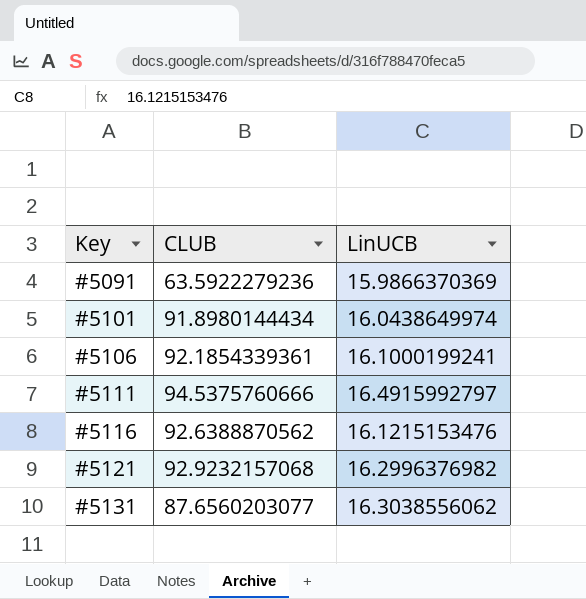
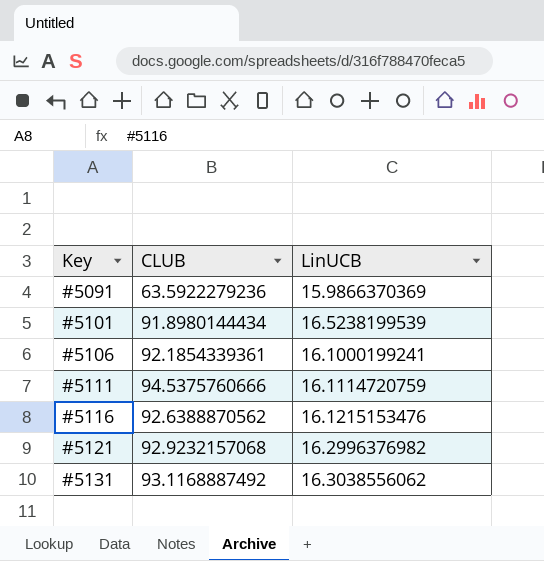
#5101 | LinUCB: 16.0438649974 -> 16.5238199539
#5111 | LinUCB: 16.4915992797 -> 16.1114720759
#5131 | CLUB: 87.6560203077 -> 93.1168887492

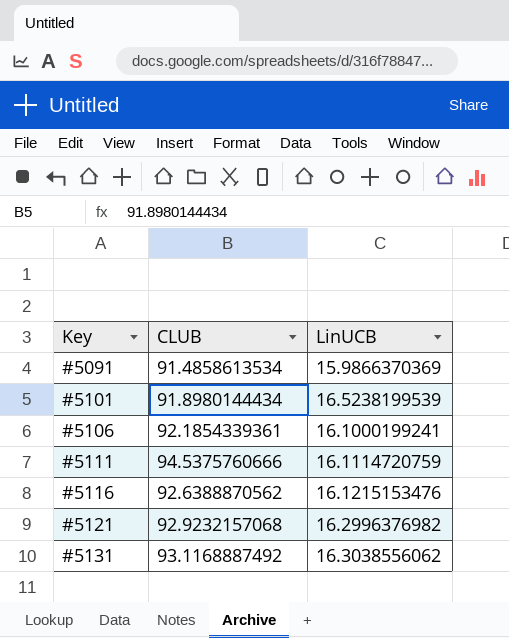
#5091 | CLUB: 63.5922279236 -> 91.4858613534

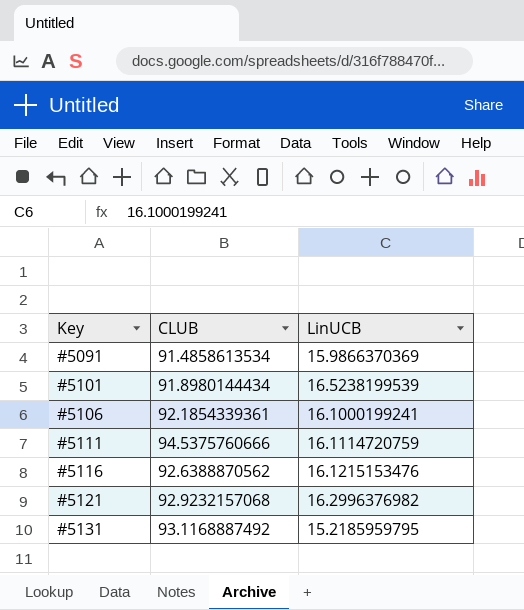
#5131 | LinUCB: 16.3038556062 -> 15.2185959795

